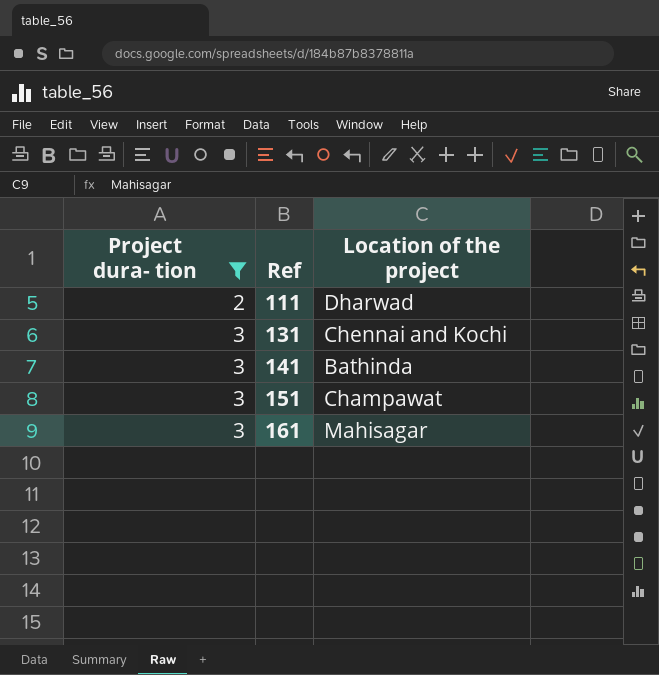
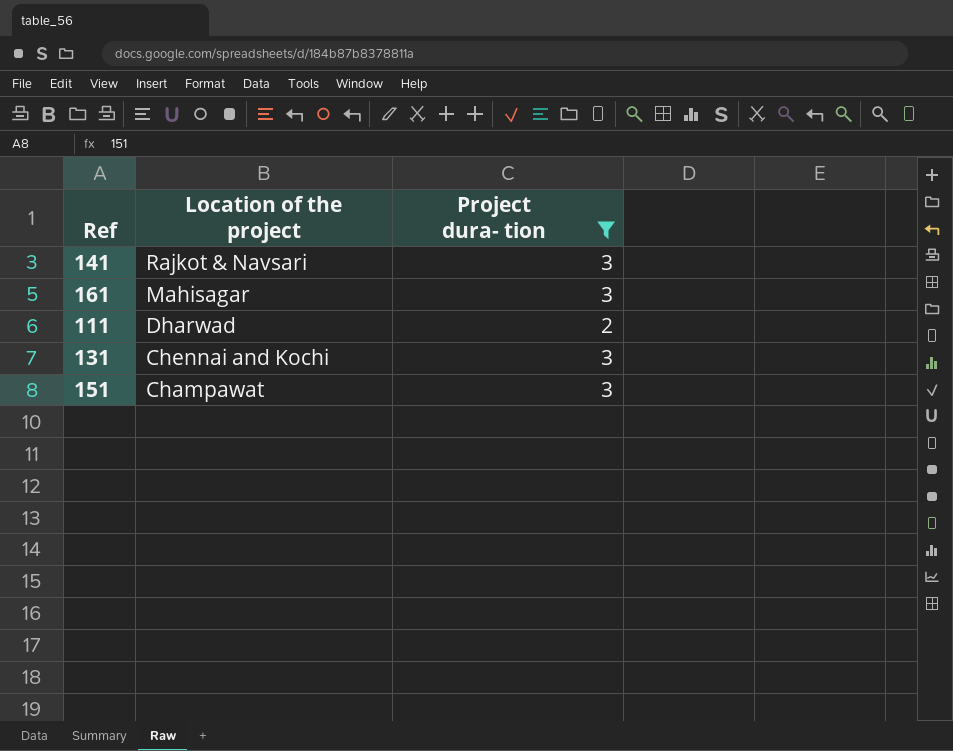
row order: Project dura- tion ascending -> Location of the project descending
column Project dura- tion | position: 1 -> 3
141 | Location of the project: Bathinda -> Rajkot & Navsari

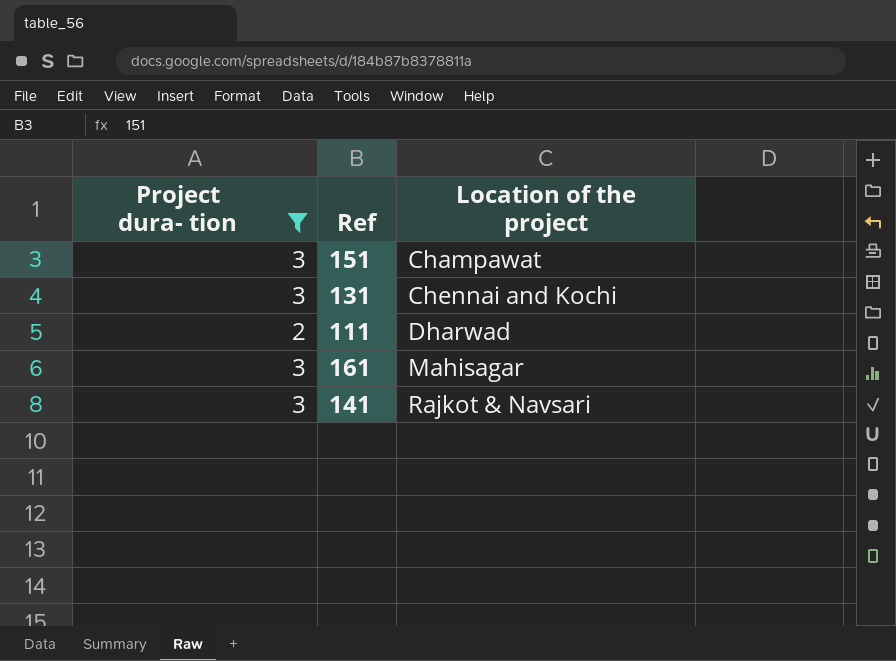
row order: Location of the project descending -> Location of the project ascending
column Project dura- tion | position: 3 -> 1

